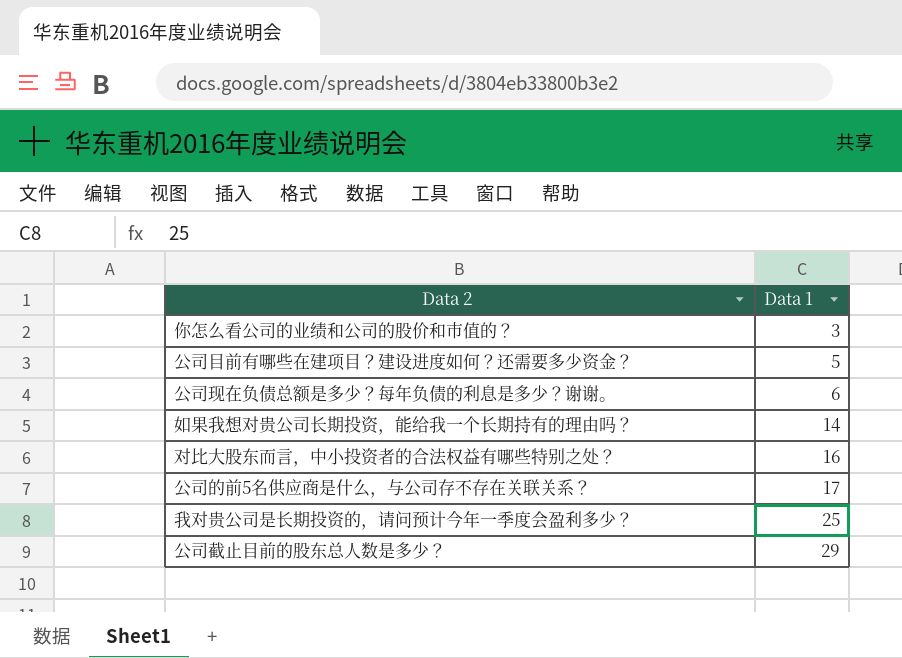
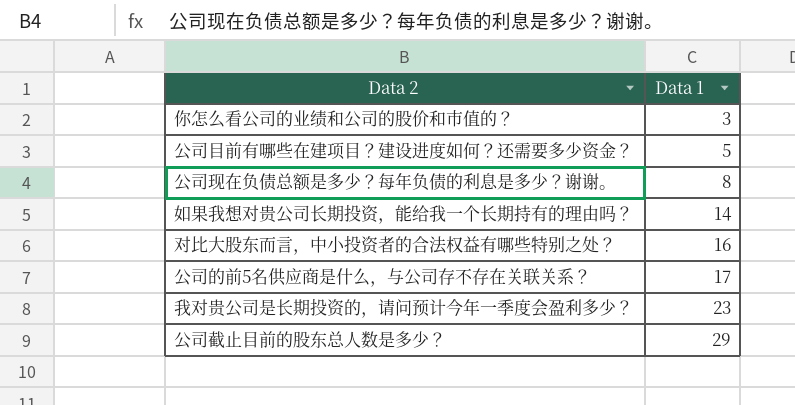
公司现在负债总额是多少？每年负债的利息是多少？谢谢。 | Data 1: 6 -> 8
我对贵公司是长期投资的，请问预计今年一季度会盈利多少？ | Data 1: 25 -> 23

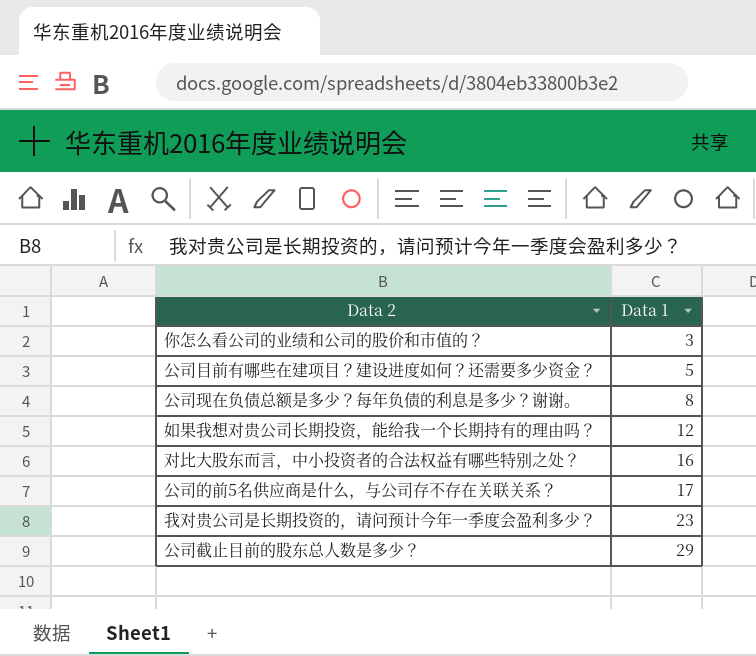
如果我想对贵公司长期投资，能给我一个长期持有的理由吗？ | Data 1: 14 -> 12

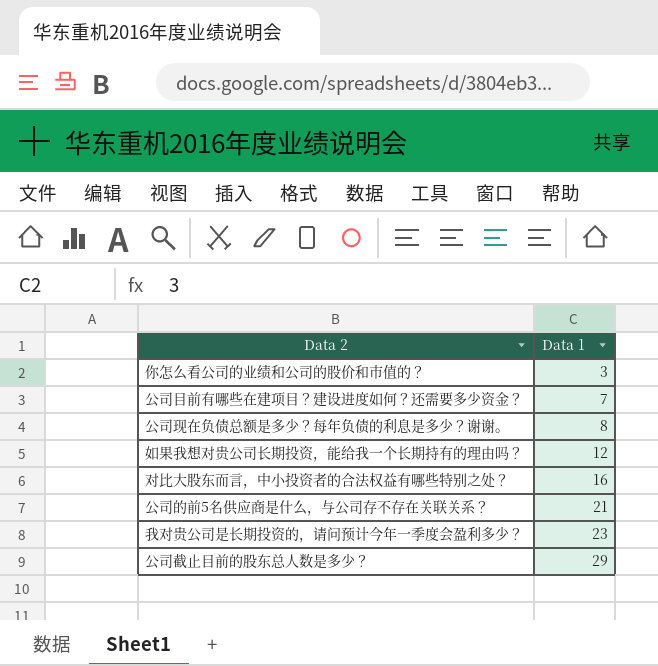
公司目前有哪些在建项目？建设进度如何？还需要多少资金？ | Data 1: 5 -> 7
公司的前5名供应商是什么，与公司存不存在关联关系？ | Data 1: 17 -> 21

